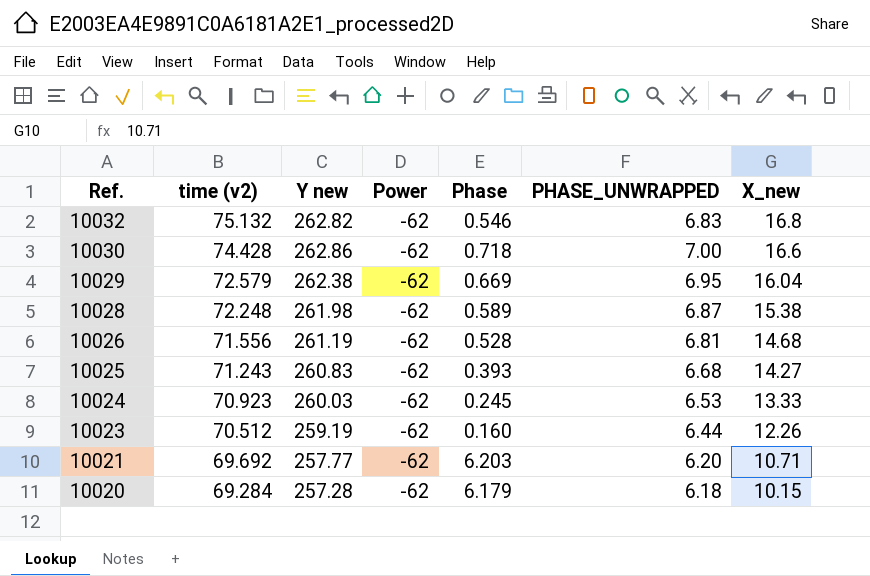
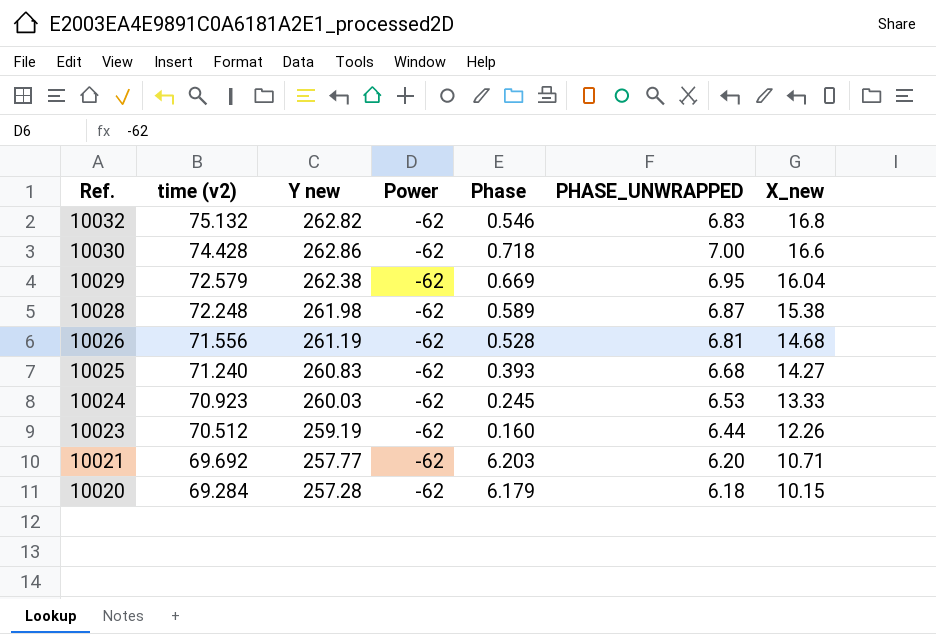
10025 | time (v2): 71.243 -> 71.240

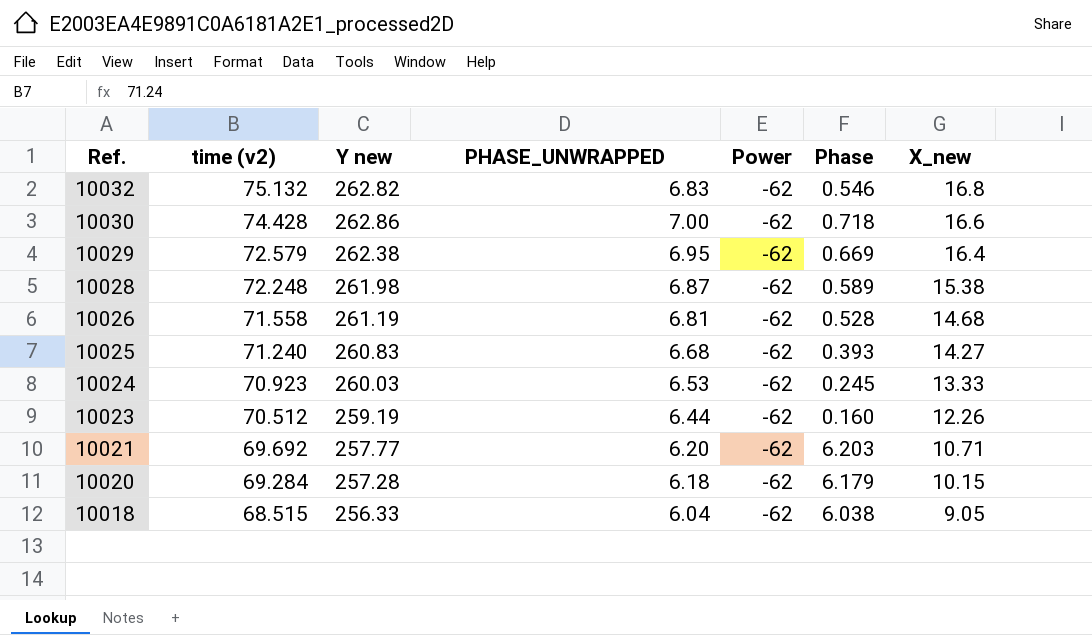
column PHASE_UNWRAPPED | position: 6 -> 4
10029 | X_new: 16.04 -> 16.4
10026 | time (v2): 71.556 -> 71.558
row 10018: none -> 68.515 | 256.33 | 6.04 | -62 | 6.038 | 9.05

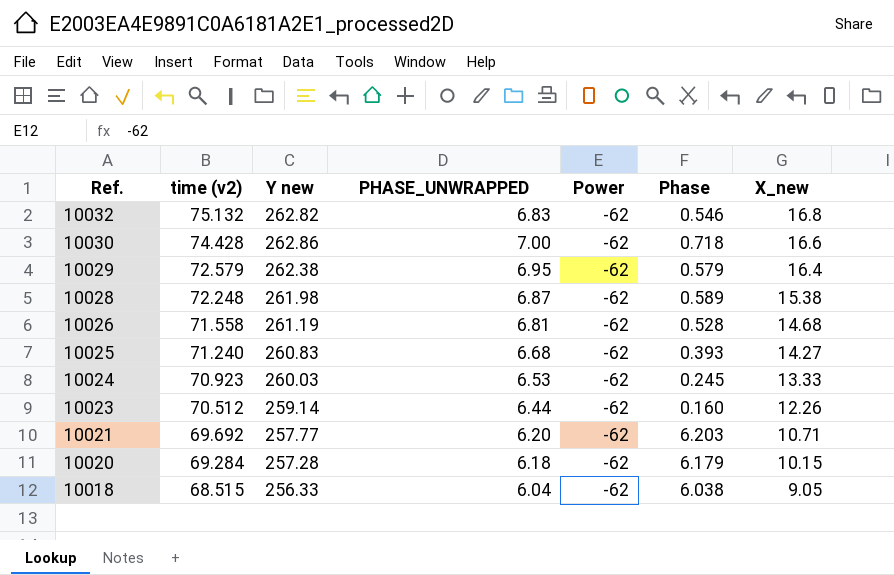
10029 | Phase: 0.669 -> 0.579
10023 | Y new: 259.19 -> 259.14

